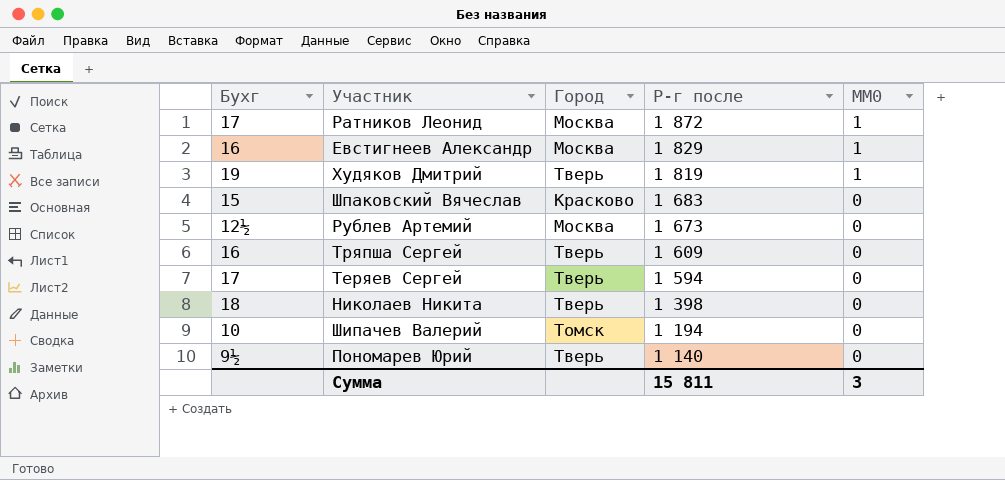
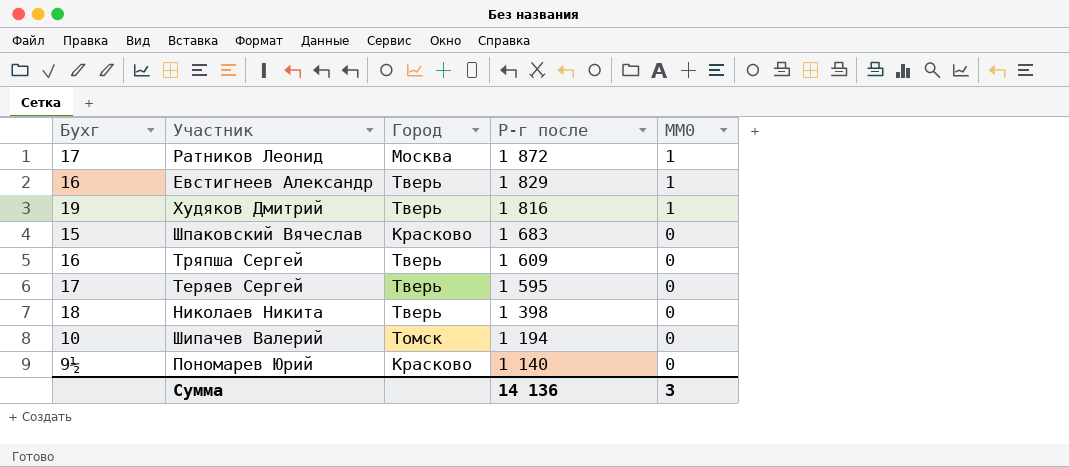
row Рублев Артемий: 12½ | Москва | 1 673 | 0 -> none
Евстигнеев Александр | Город: Москва -> Тверь
Худяков Дмитрий | Р-г после: 1 819 -> 1 816
Теряев Сергей | Р-г после: 1 594 -> 1 595
Пономарев Юрий | Город: Тверь -> Красково
Сумма | Р-г после: 15 811 -> 14 136

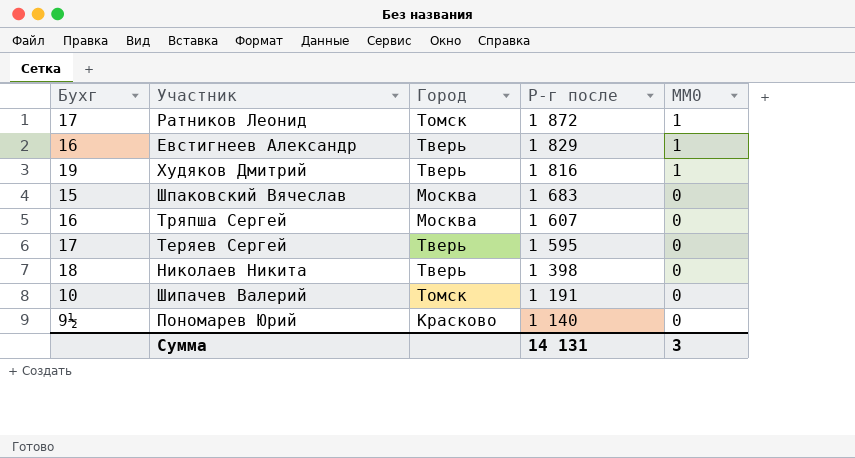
Ратников Леонид | Город: Москва -> Томск
Шпаковский Вячеслав | Город: Красково -> Москва
Тряпша Сергей | Город: Тверь -> Москва
Тряпша Сергей | Р-г после: 1 609 -> 1 607
Шипачев Валерий | Р-г после: 1 194 -> 1 191
Сумма | Р-г после: 14 136 -> 14 131

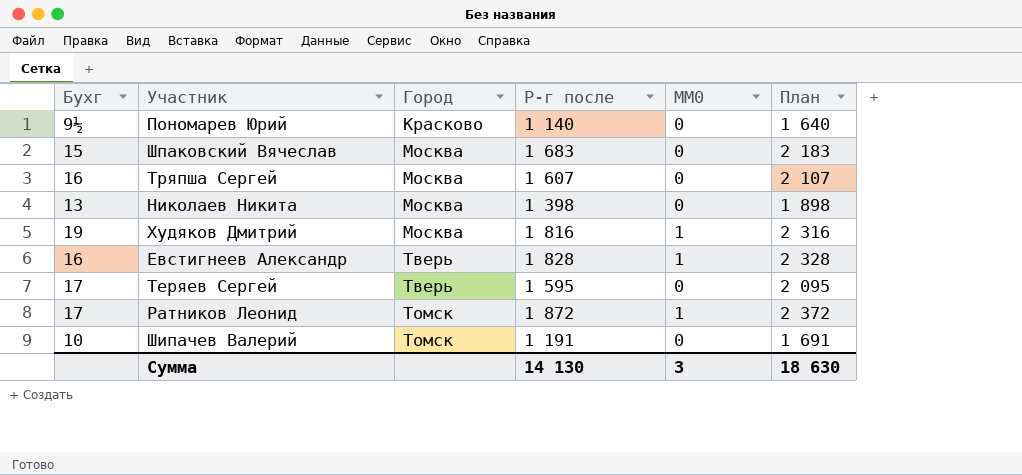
row order: Р-г после descending -> Город ascending
column План | formula: none -> [Р-г после] + 500
Николаев Никита | Бухг: 18 -> 13
Николаев Никита | Город: Тверь -> Москва
Худяков Дмитрий | Город: Тверь -> Москва
Евстигнеев Александр | Р-г после: 1 829 -> 1 828
Сумма | Р-г после: 14 131 -> 14 130

